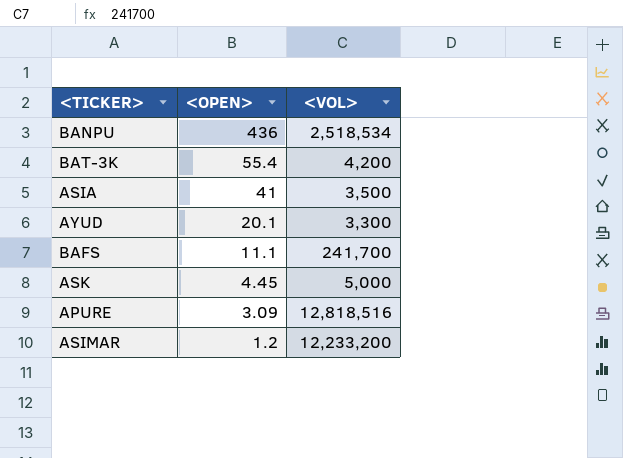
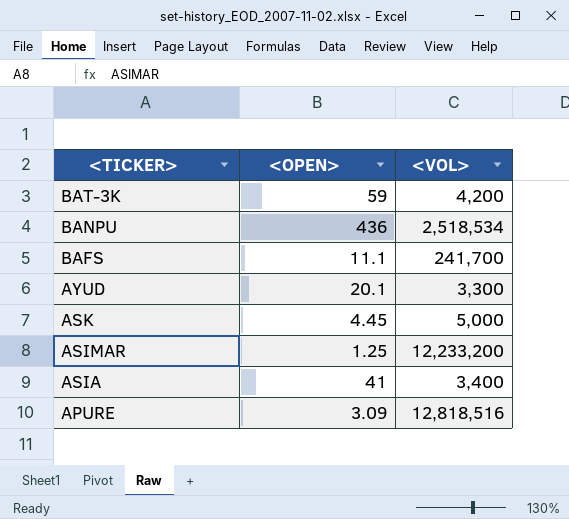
row order: <OPEN> descending -> <TICKER> descending
BAT-3K | <OPEN>: 55.4 -> 59
ASIMAR | <OPEN>: 1.2 -> 1.25
ASIA | <VOL>: 3,500 -> 3,400

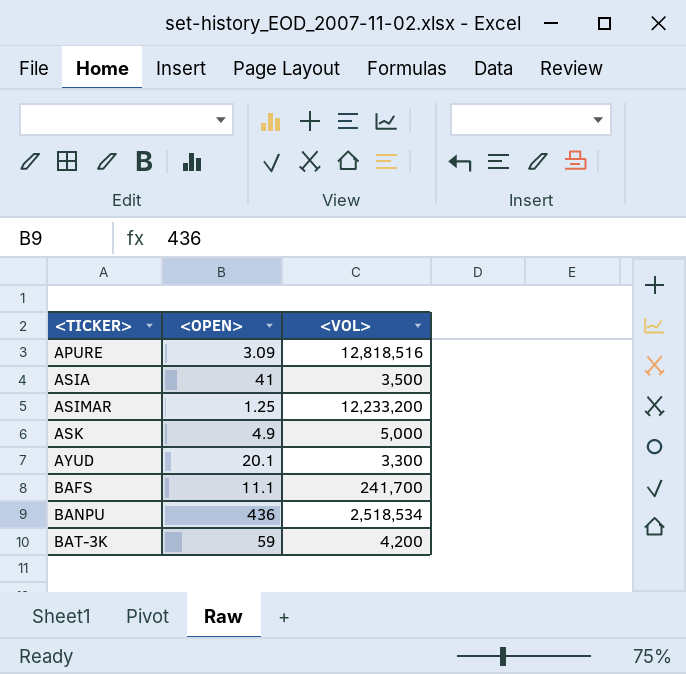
row order: <TICKER> descending -> <TICKER> ascending
ASIA | <VOL>: 3,400 -> 3,500
ASK | <OPEN>: 4.45 -> 4.9

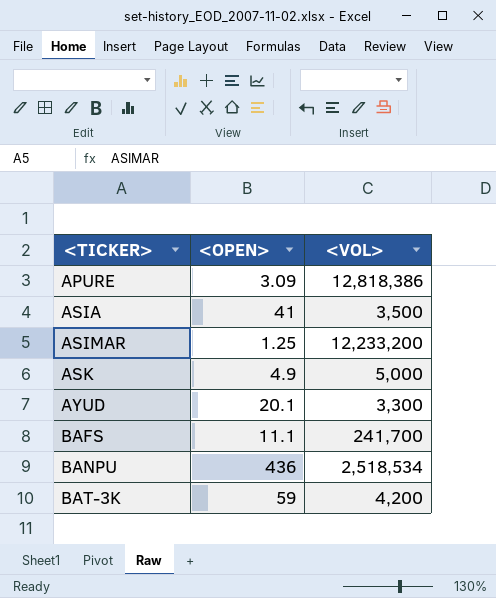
APURE | <VOL>: 12,818,516 -> 12,818,386

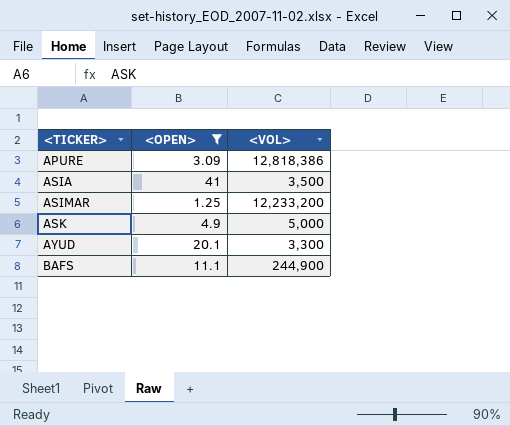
filter: none -> <OPEN> <= 41
BAFS | <VOL>: 241,700 -> 244,900

